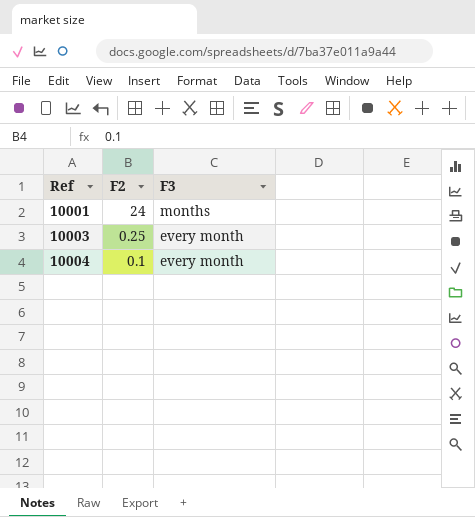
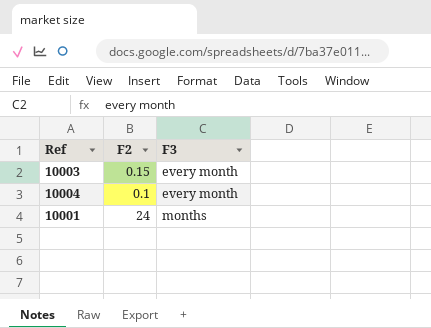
row order: Ref ascending -> F3 ascending
10003 | F2: 0.25 -> 0.15

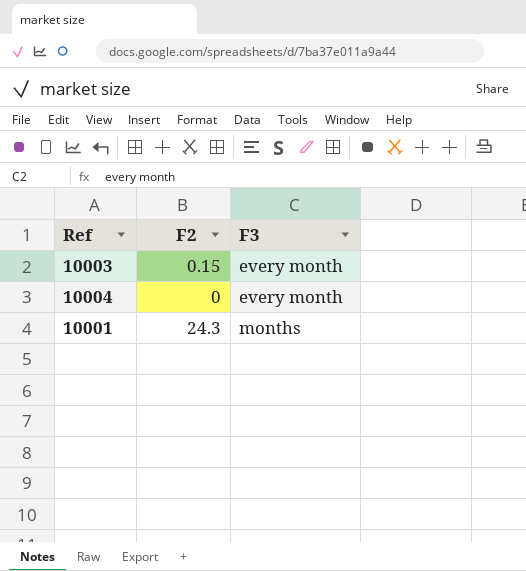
10004 | F2: 0.1 -> 0
10001 | F2: 24 -> 24.3

